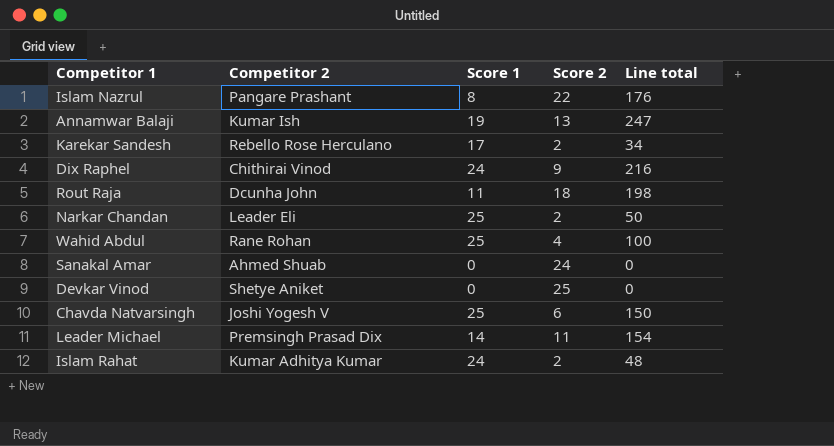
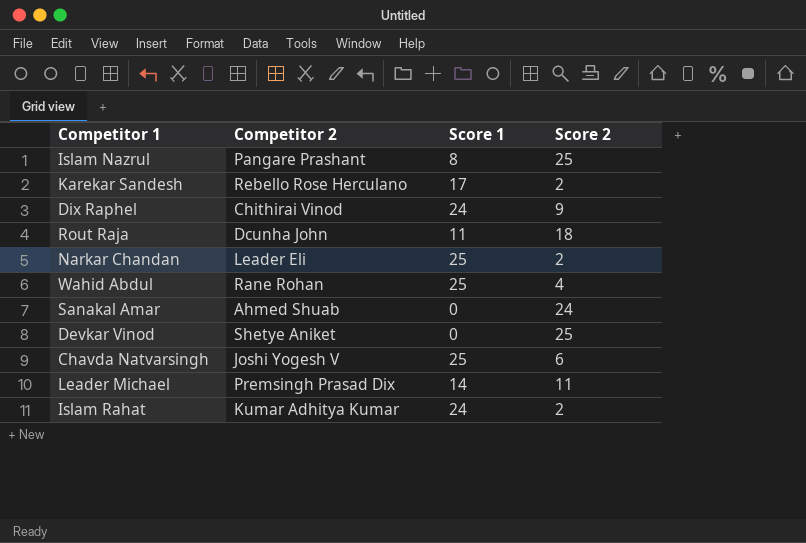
column Line total | formula: [Score 1] * [Score 2] -> none
row Annamwar Balaji: Kumar Ish | 19 | 13 | 247 -> none
Islam Nazrul | Score 2: 22 -> 25

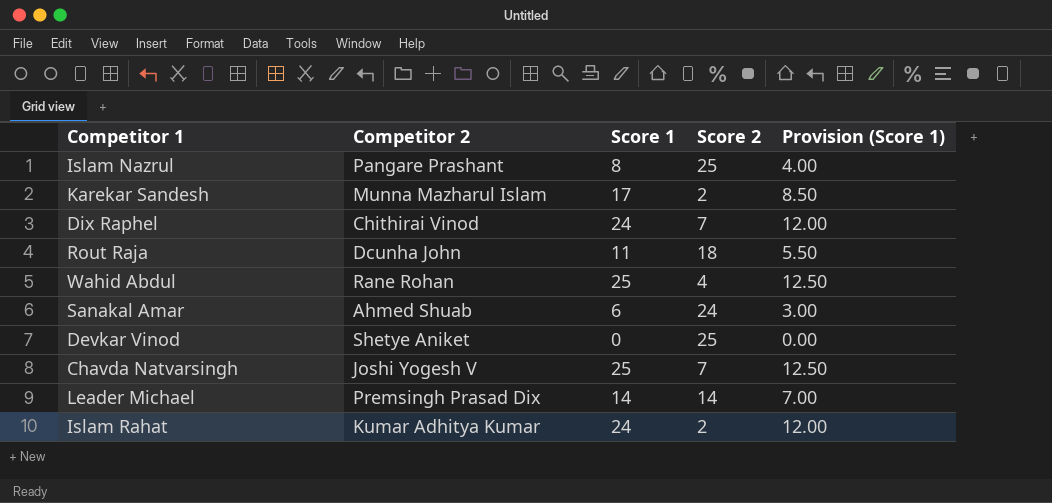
column Provision (Score 1) | formula: none -> [Score 1] * 0.5
row Narkar Chandan: Leader Eli | 25 | 2 -> none
Karekar Sandesh | Competitor 2: Rebello Rose Herculano -> Munna Mazharul Islam
Dix Raphel | Score 2: 9 -> 7
Sanakal Amar | Score 1: 0 -> 6
Chavda Natvarsingh | Score 2: 6 -> 7
Leader Michael | Score 2: 11 -> 14

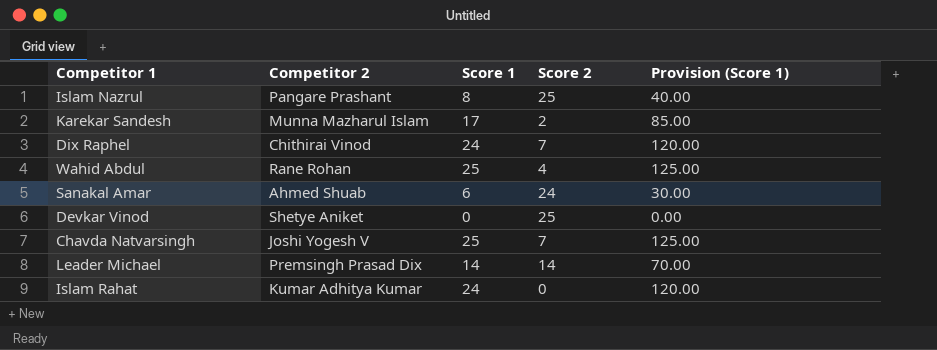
column Provision (Score 1) | formula: [Score 1] * 0.5 -> [Score 1] * 5
row Rout Raja: Dcunha John | 11 | 18 | 5.50 -> none
Islam Rahat | Score 2: 2 -> 0

